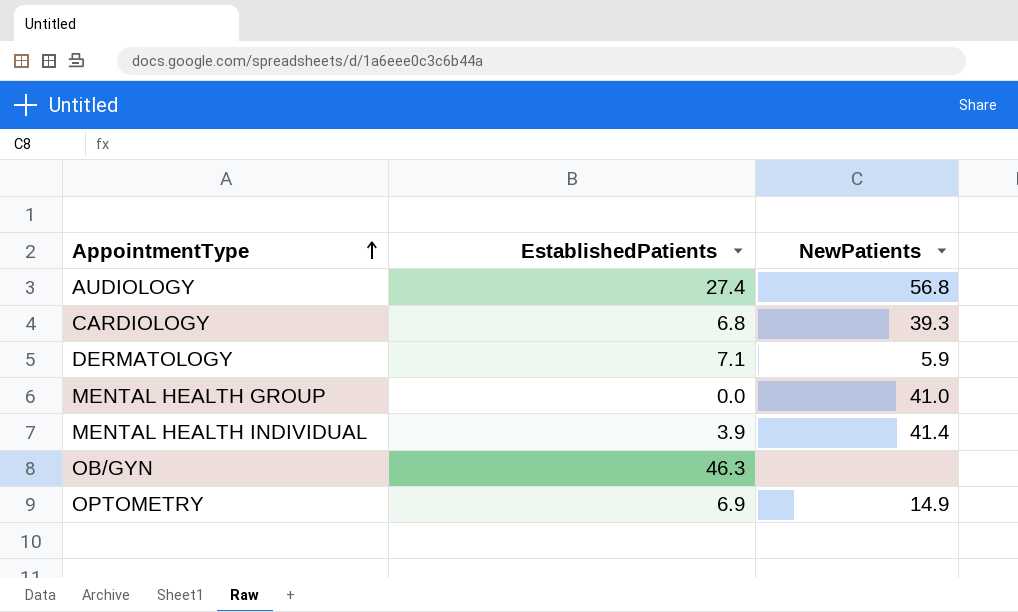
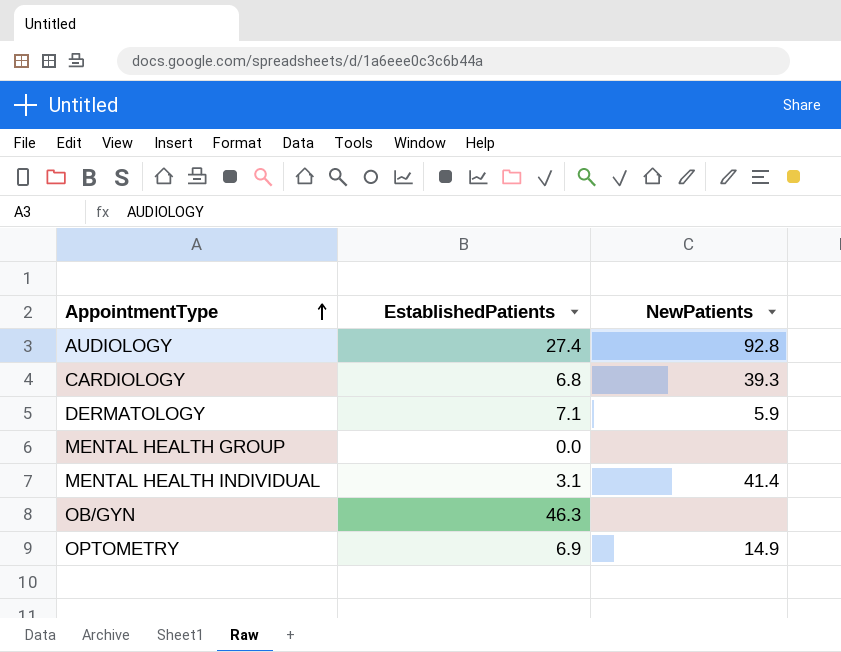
AUDIOLOGY | NewPatients: 56.8 -> 92.8
MENTAL HEALTH GROUP | NewPatients: 41.0 -> none
MENTAL HEALTH INDIVIDUAL | EstablishedPatients: 3.9 -> 3.1

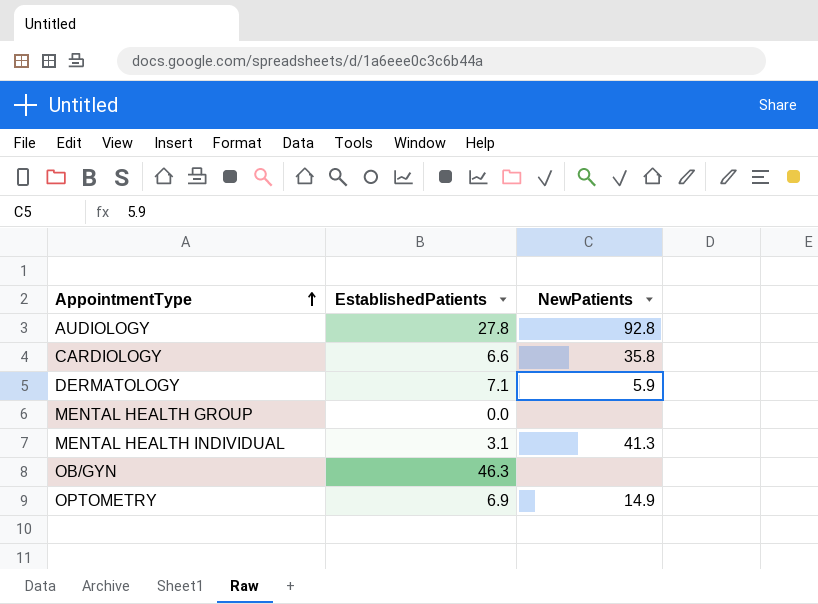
AUDIOLOGY | EstablishedPatients: 27.4 -> 27.8
CARDIOLOGY | EstablishedPatients: 6.8 -> 6.6
CARDIOLOGY | NewPatients: 39.3 -> 35.8
MENTAL HEALTH INDIVIDUAL | NewPatients: 41.4 -> 41.3

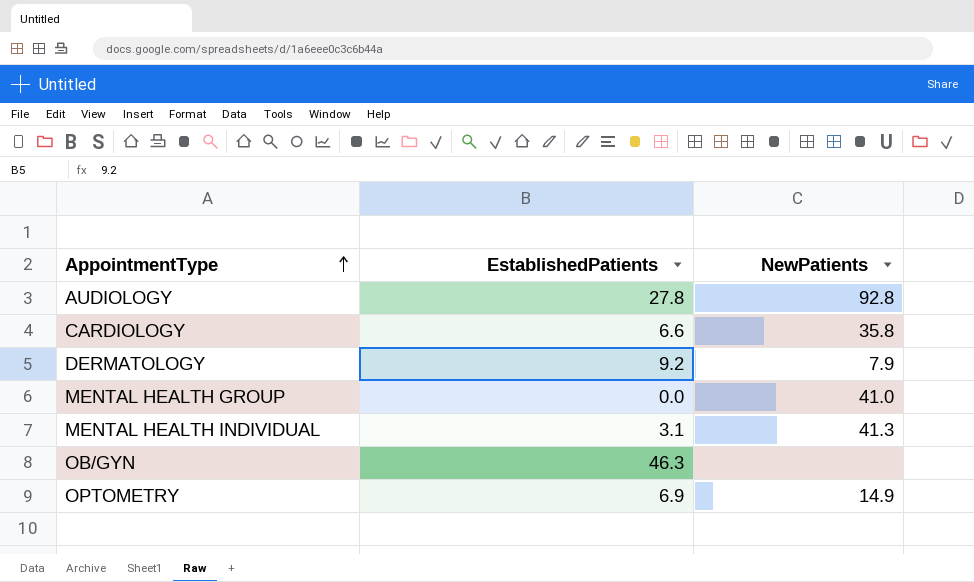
DERMATOLOGY | EstablishedPatients: 7.1 -> 9.2
DERMATOLOGY | NewPatients: 5.9 -> 7.9
MENTAL HEALTH GROUP | NewPatients: none -> 41.0

